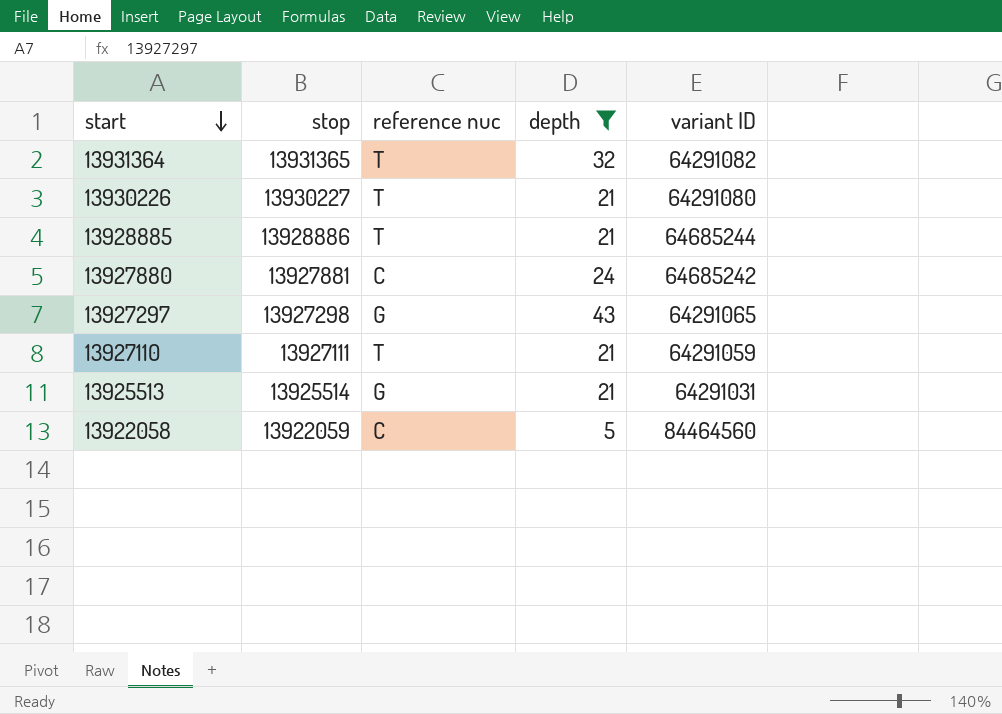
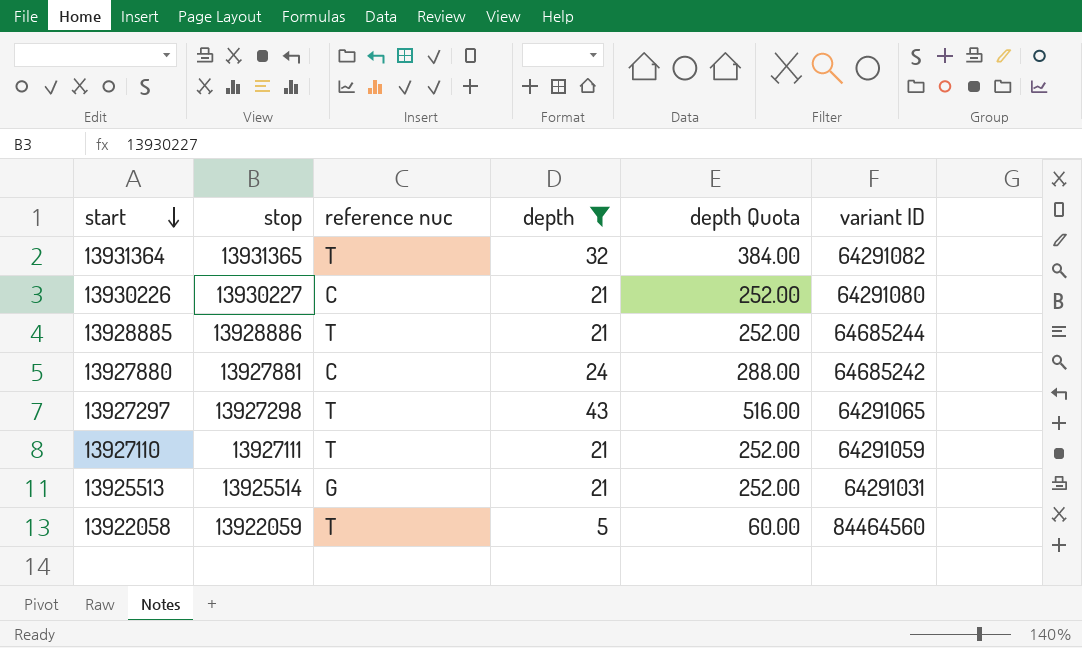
column depth Quota | formula: none -> [depth] * 12
13930226 | reference nuc: T -> C
13927297 | reference nuc: G -> T
13922058 | reference nuc: C -> T

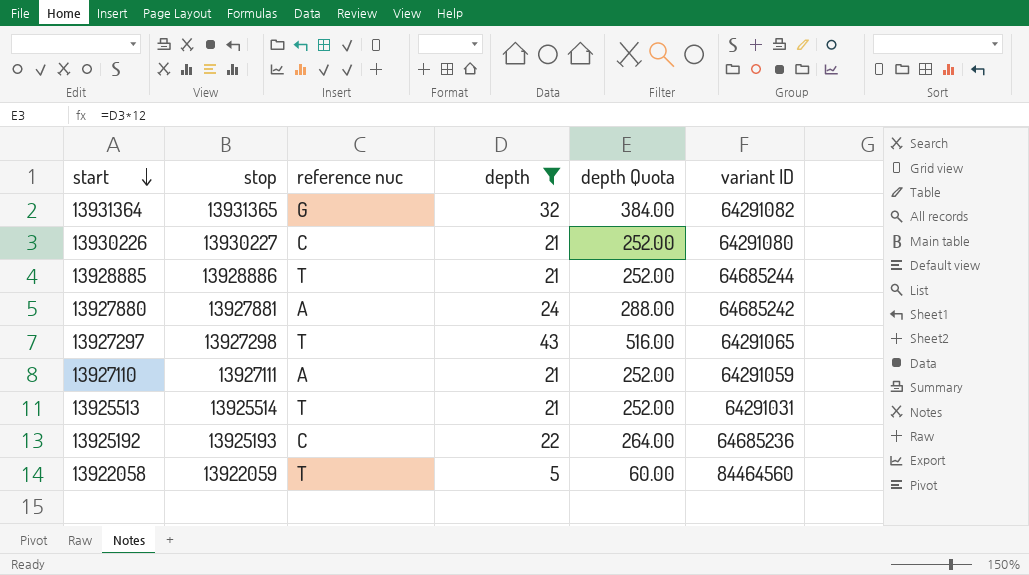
13931364 | reference nuc: T -> G
13927880 | reference nuc: C -> A
13927110 | reference nuc: T -> A
13925513 | reference nuc: G -> T
row 13925192: none -> 13925193 | C | 22 | 264.00 | 64685236

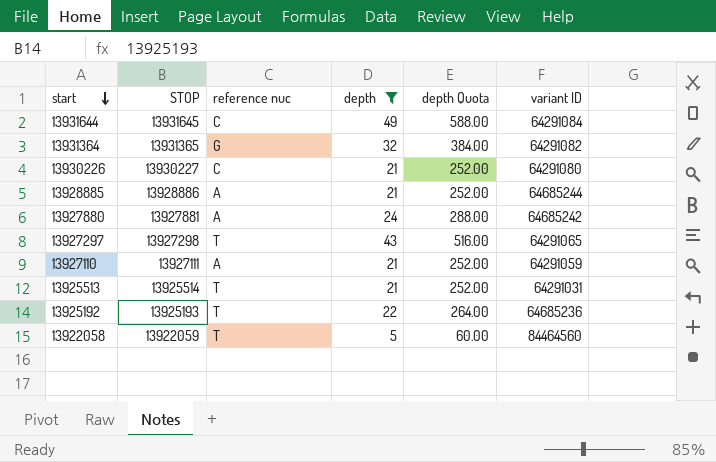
column name: stop -> STOP
row 13931644: none -> 13931645 | C | 49 | 588.00 | 64291084
13928885 | reference nuc: T -> A
13925192 | reference nuc: C -> T

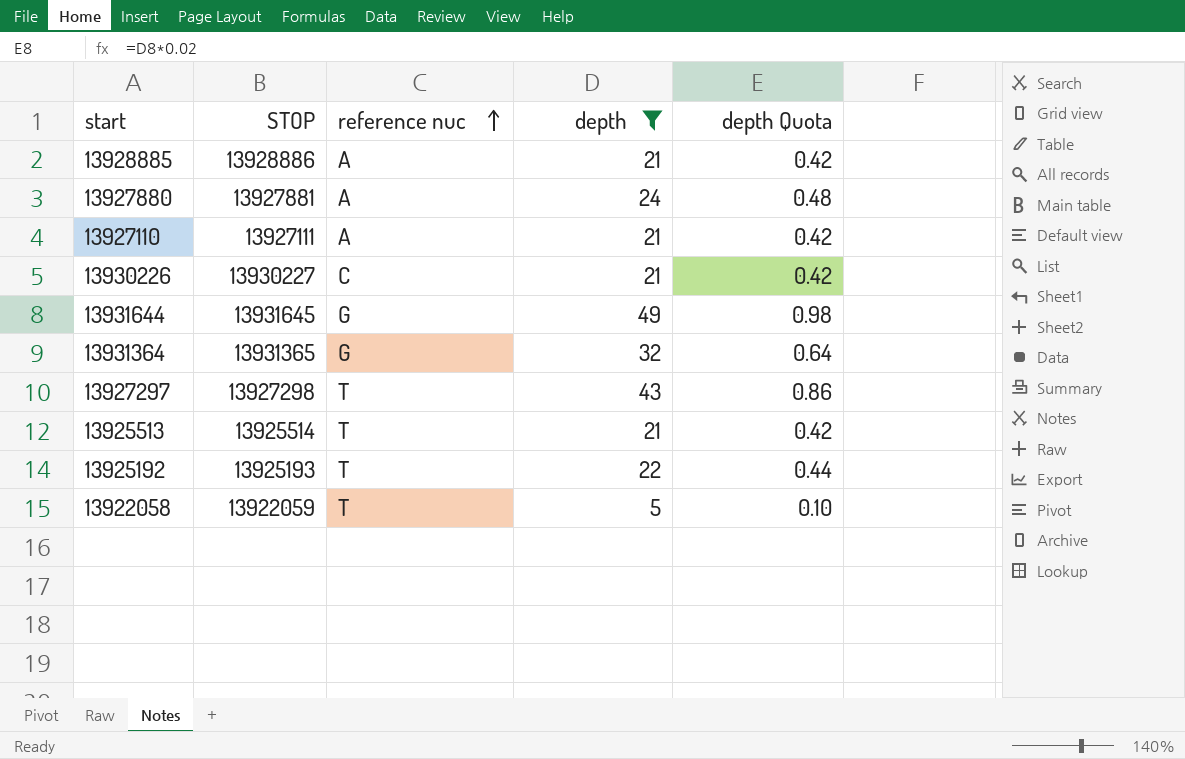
row order: start descending -> reference nuc ascending
column variant ID | position: 6 -> none
column depth Quota | formula: [depth] * 12 -> [depth] * 0.02
13931644 | reference nuc: C -> G

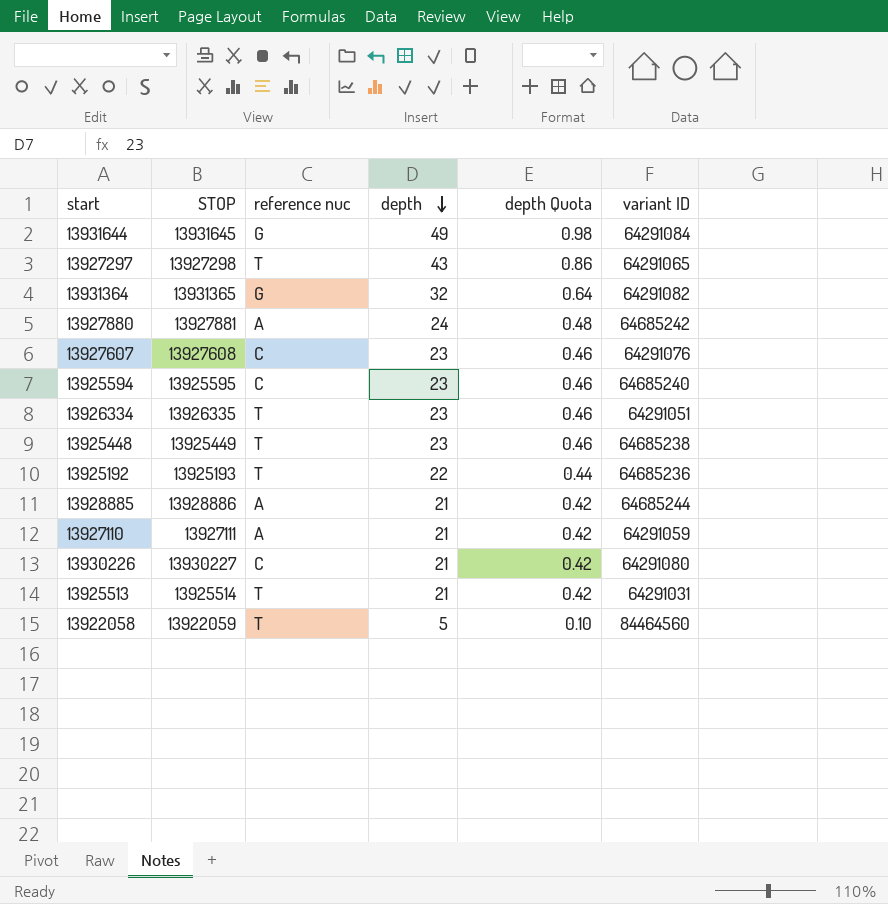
filter: depth != 23 -> none
row order: reference nuc ascending -> depth descending
column variant ID | position: none -> 6

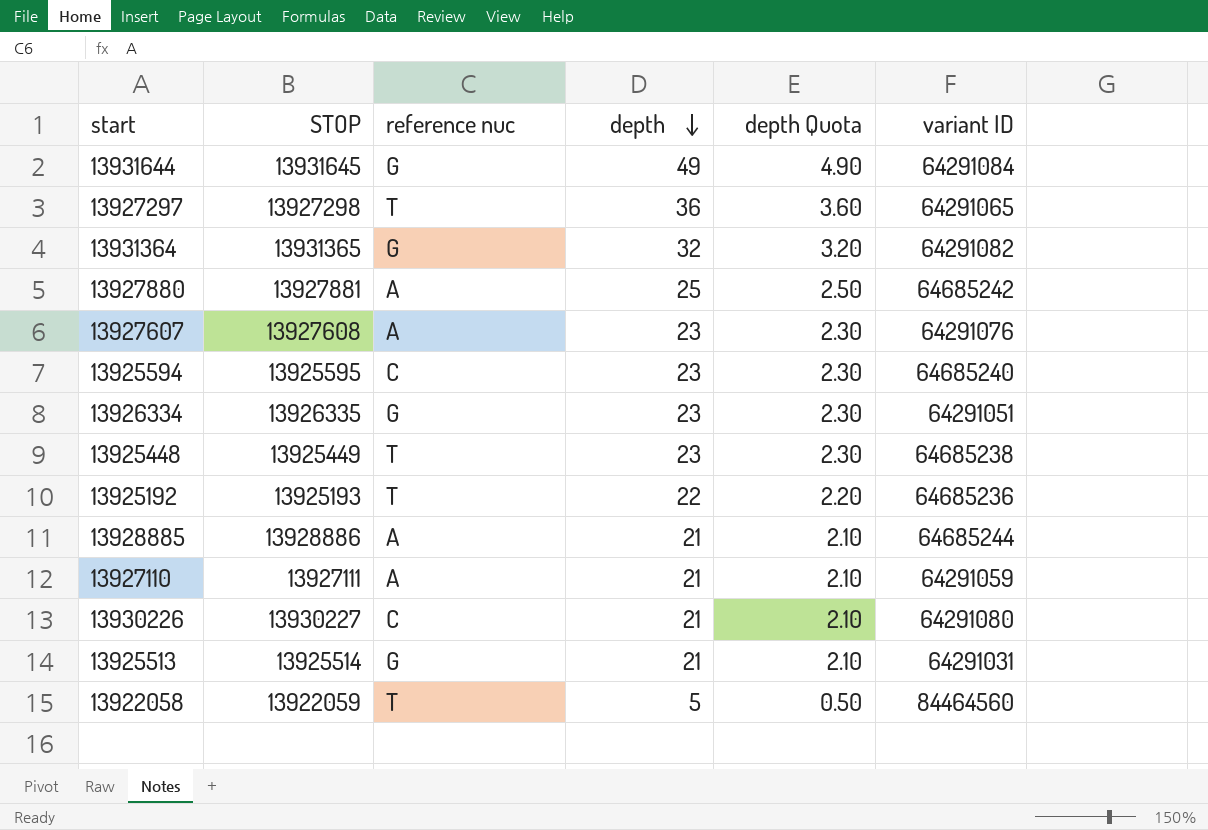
column depth Quota | formula: [depth] * 0.02 -> [depth] * 0.1
13927297 | depth: 43 -> 36
13927880 | depth: 24 -> 25
13927607 | reference nuc: C -> A
13926334 | reference nuc: T -> G
13925513 | reference nuc: T -> G

